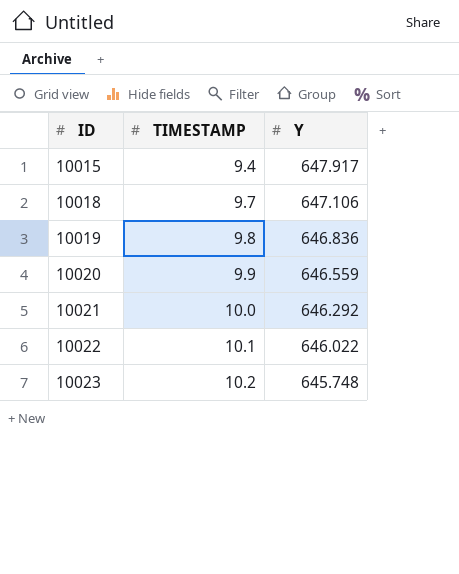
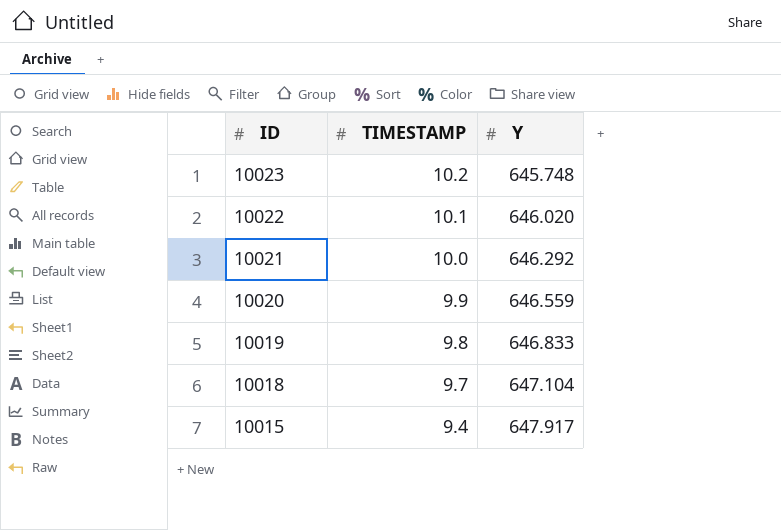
row order: ID ascending -> ID descending
10022 | Y: 646.022 -> 646.020
10019 | Y: 646.836 -> 646.833
10018 | Y: 647.106 -> 647.104

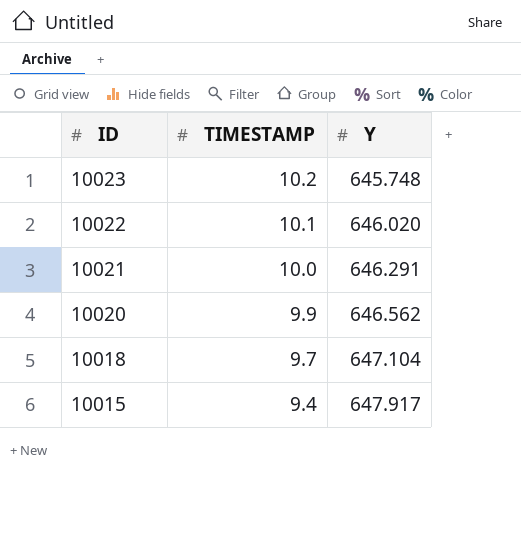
row 10019: 9.8 | 646.833 -> none
10021 | Y: 646.292 -> 646.291
10020 | Y: 646.559 -> 646.562

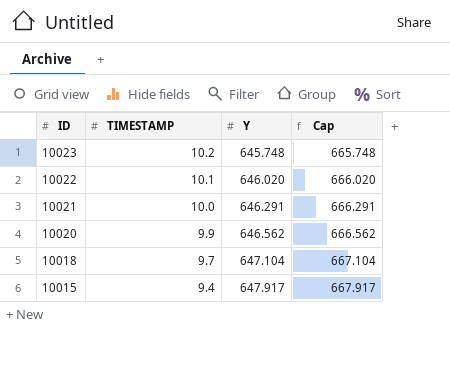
column Cap | formula: none -> [Y] + 20

